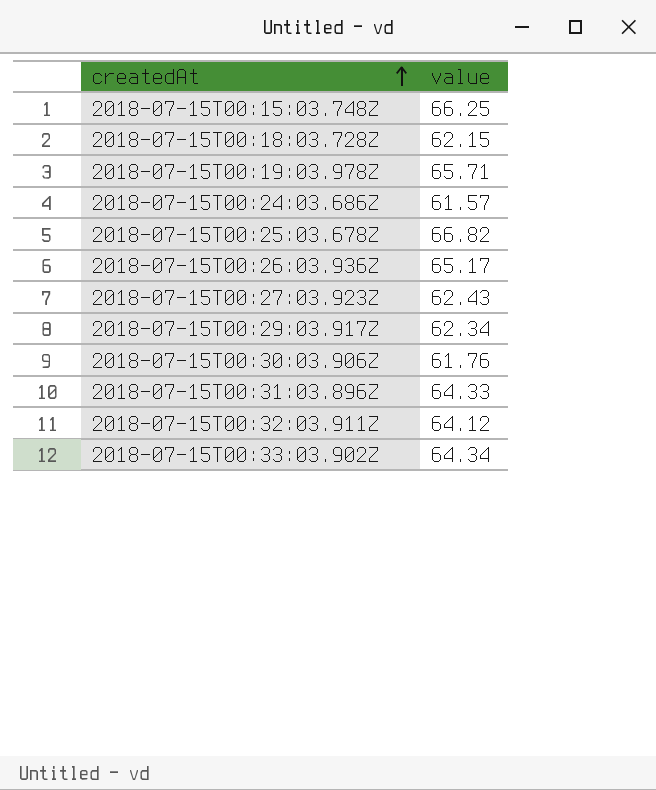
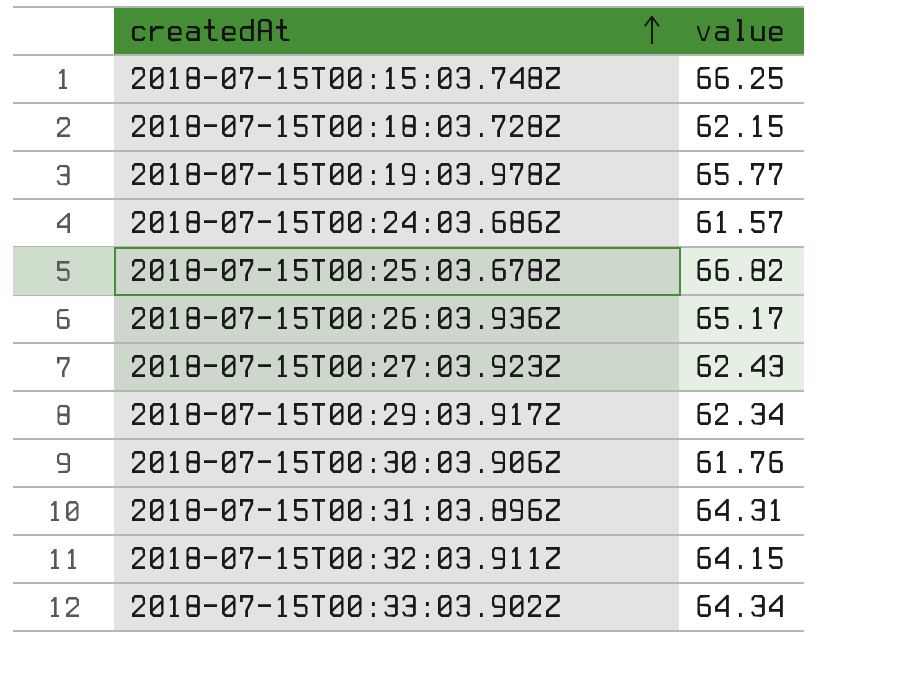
2018-07-15T00:19:03.978Z | value: 65.71 -> 65.77
2018-07-15T00:31:03.896Z | value: 64.33 -> 64.31
2018-07-15T00:32:03.911Z | value: 64.12 -> 64.15

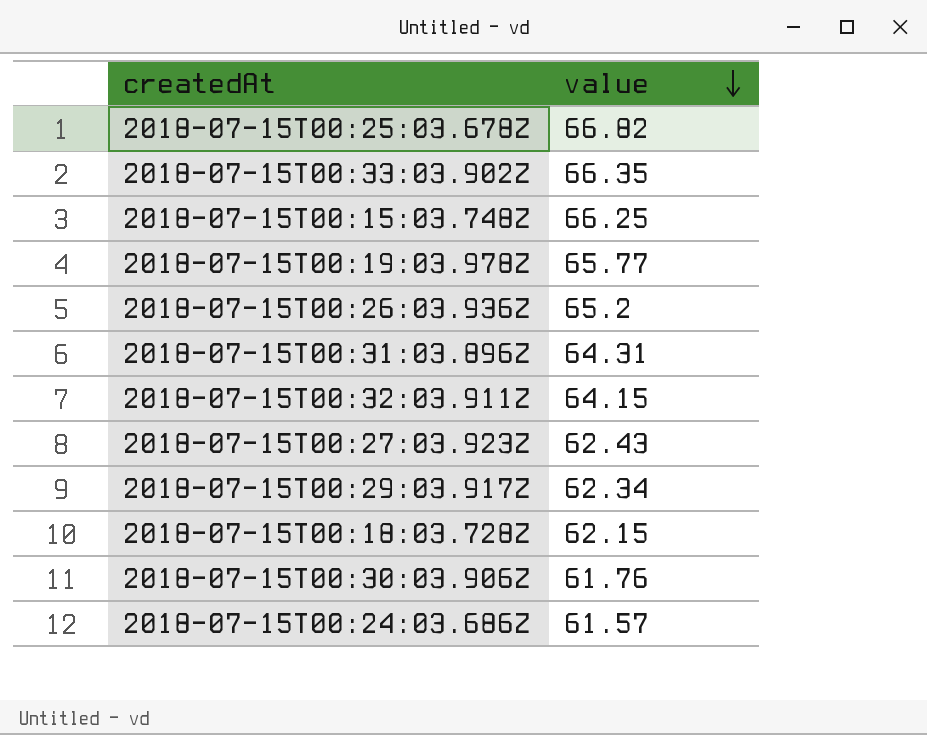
row order: createdAt ascending -> value descending
2018-07-15T00:33:03.902Z | value: 64.34 -> 66.35
2018-07-15T00:26:03.936Z | value: 65.17 -> 65.2

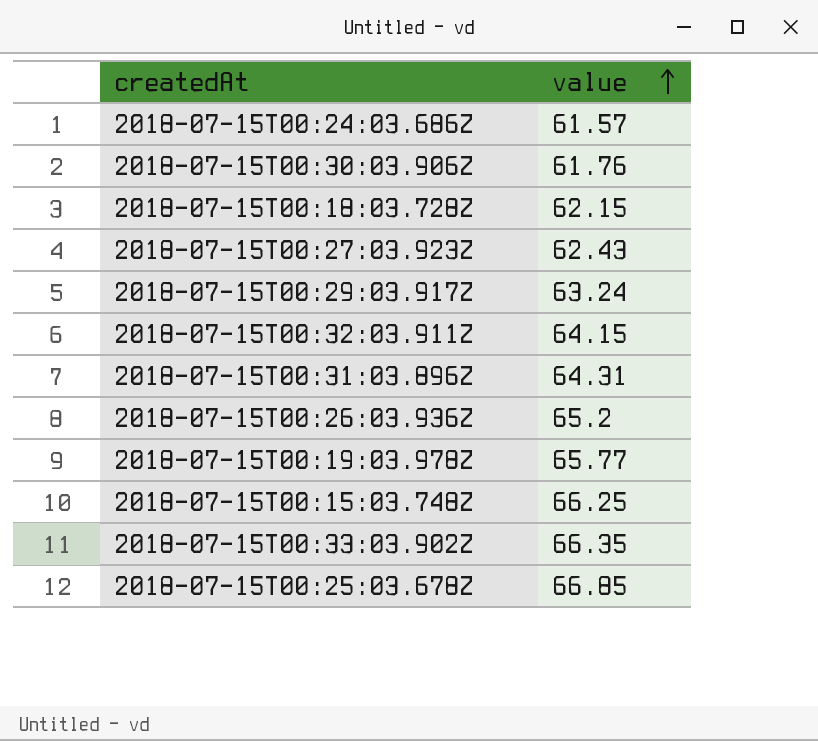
row order: value descending -> value ascending
2018-07-15T00:29:03.917Z | value: 62.34 -> 63.24
2018-07-15T00:25:03.678Z | value: 66.82 -> 66.85

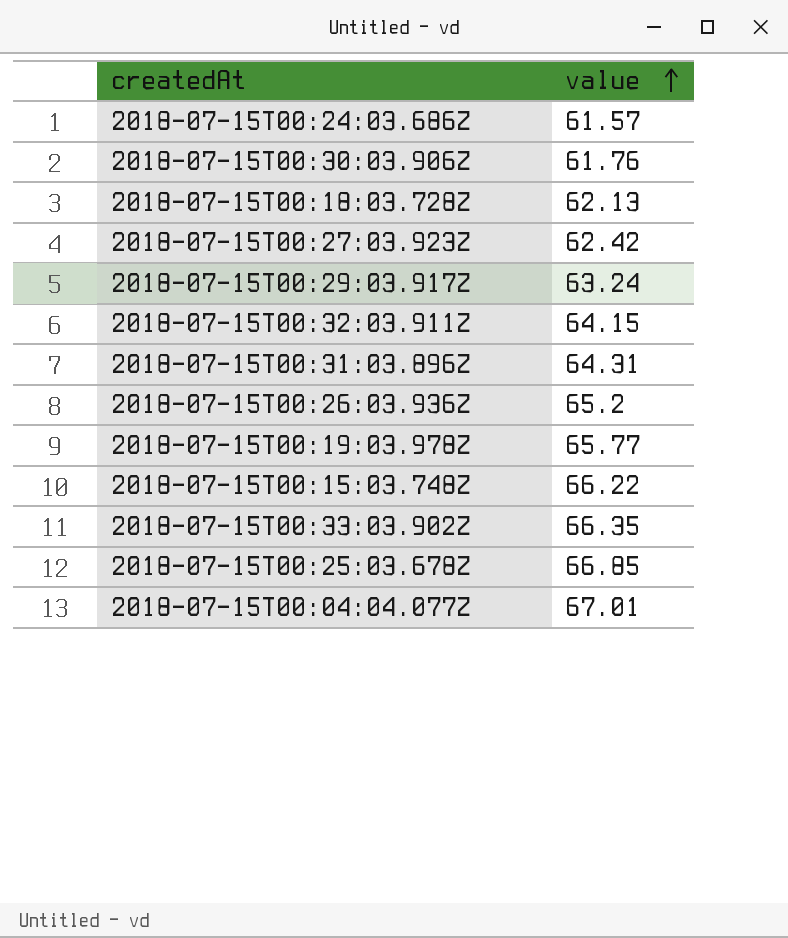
2018-07-15T00:18:03.728Z | value: 62.15 -> 62.13
2018-07-15T00:27:03.923Z | value: 62.43 -> 62.42
2018-07-15T00:15:03.748Z | value: 66.25 -> 66.22
row 2018-07-15T00:04:04.077Z: none -> 67.01

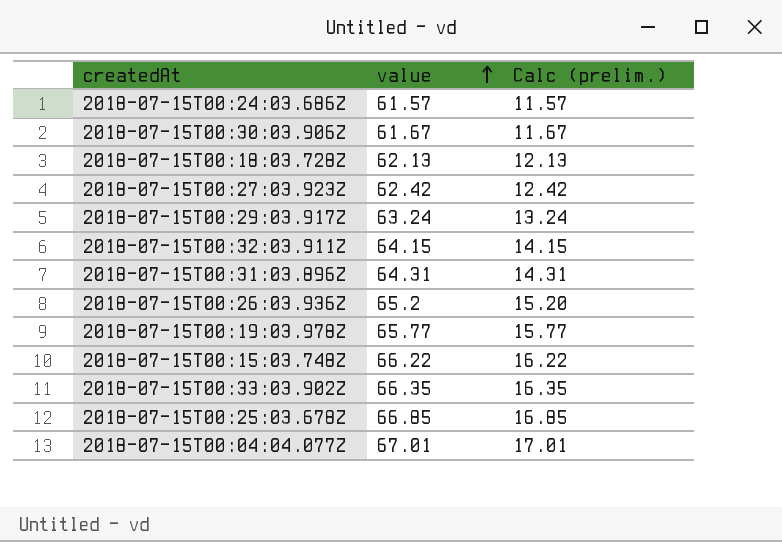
column Calc (prelim.) | formula: none -> [value] - 50
2018-07-15T00:30:03.906Z | value: 61.76 -> 61.67

